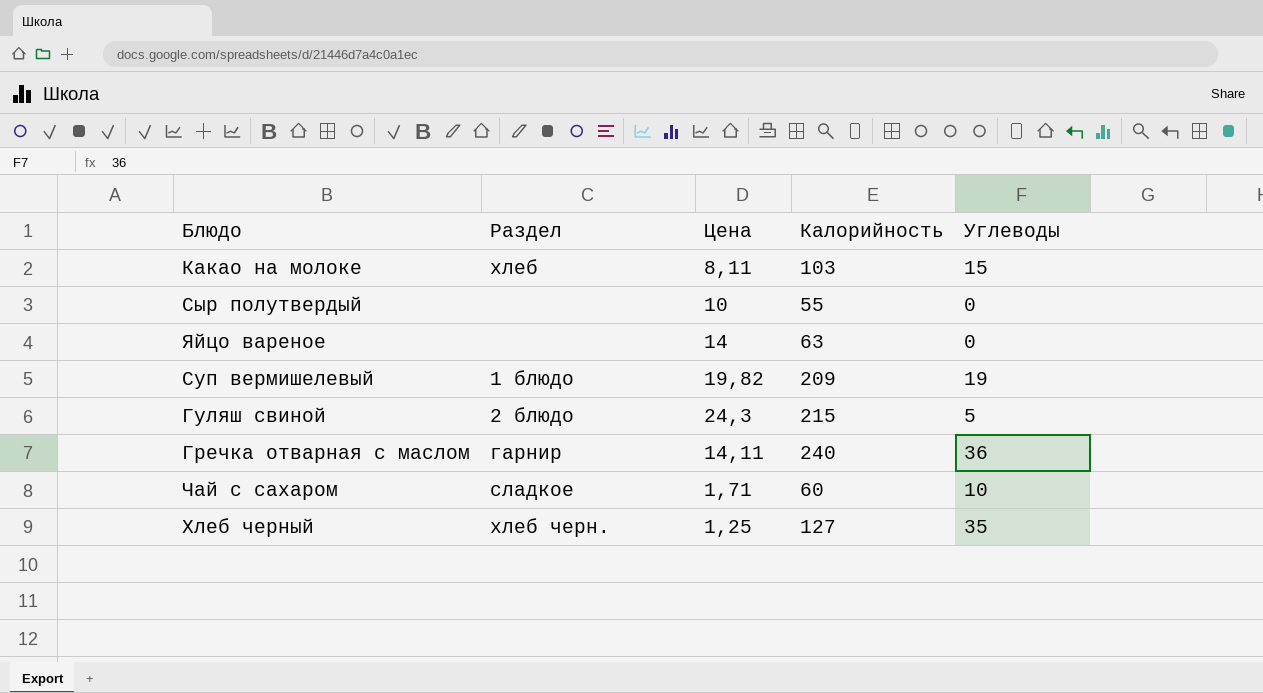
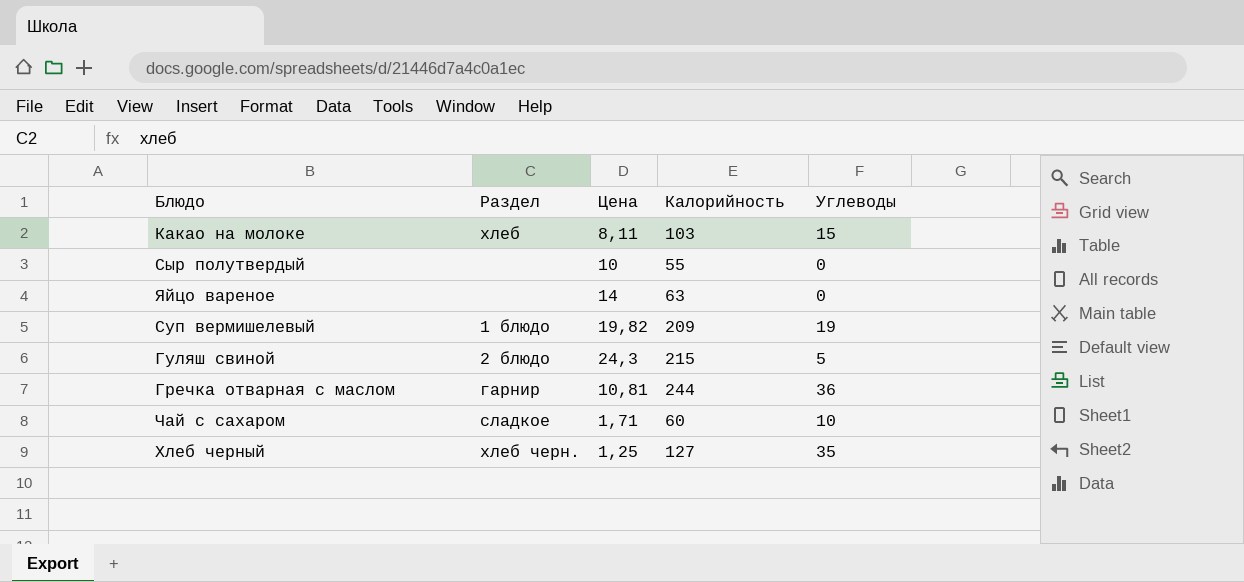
Гречка отварная с маслом | Цена: 14,11 -> 10,81
Гречка отварная с маслом | Калорийность: 240 -> 244

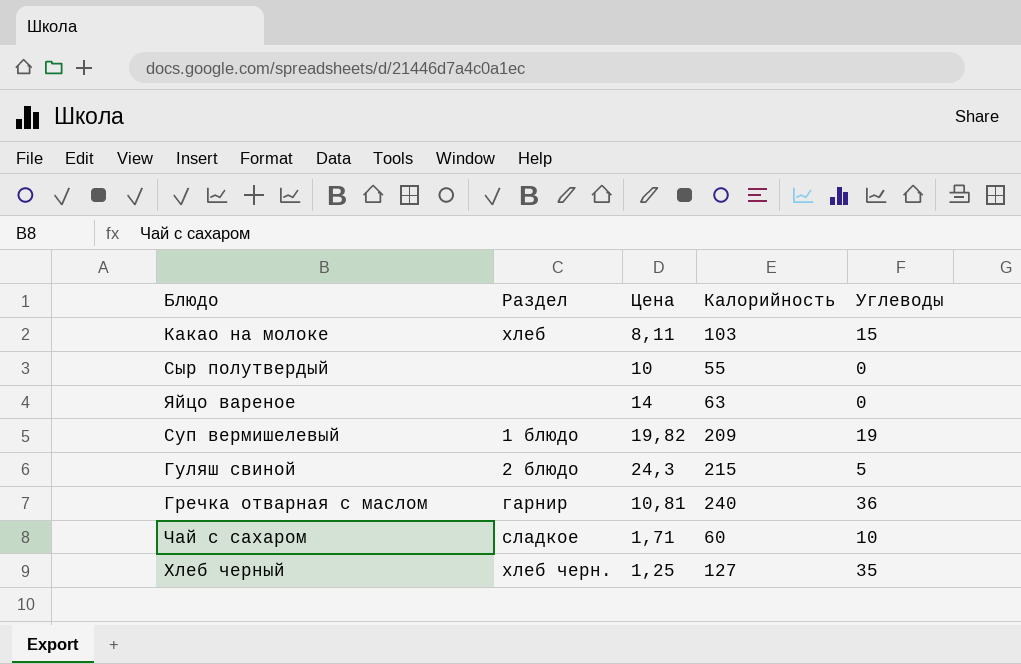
Гречка отварная с маслом | Калорийность: 244 -> 240

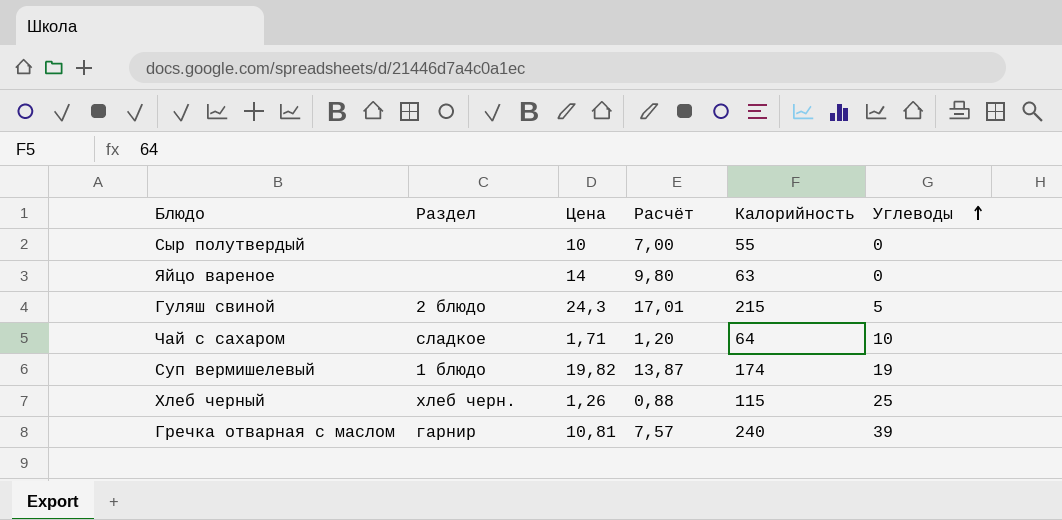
row order: none -> Углеводы ascending
column Расчёт | formula: none -> [Цена] * 0,7
row Какао на молоке: хлеб | 8,11 | 103 | 15 -> none
Чай с сахаром | Калорийность: 60 -> 64
Суп вермишелевый | Калорийность: 209 -> 174
Хлеб черный | Цена: 1,25 -> 1,26
Хлеб черный | Калорийность: 127 -> 115
Хлеб черный | Углеводы: 35 -> 25
Гречка отварная с маслом | Углеводы: 36 -> 39

